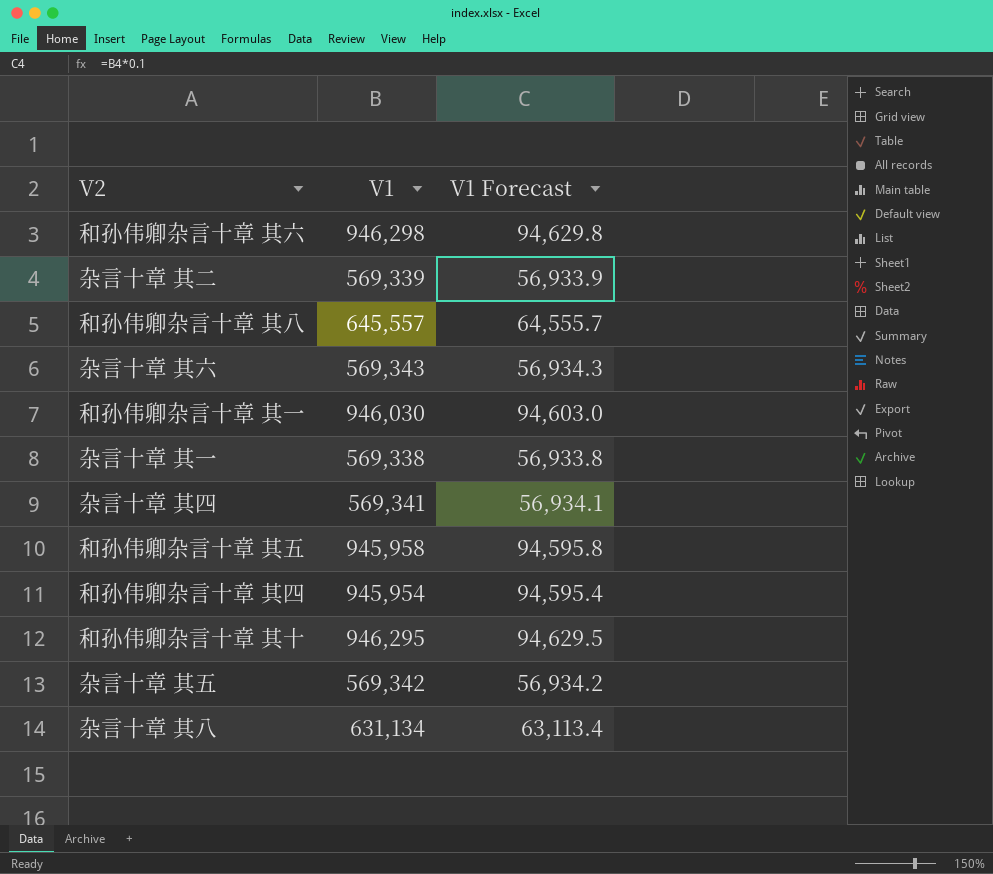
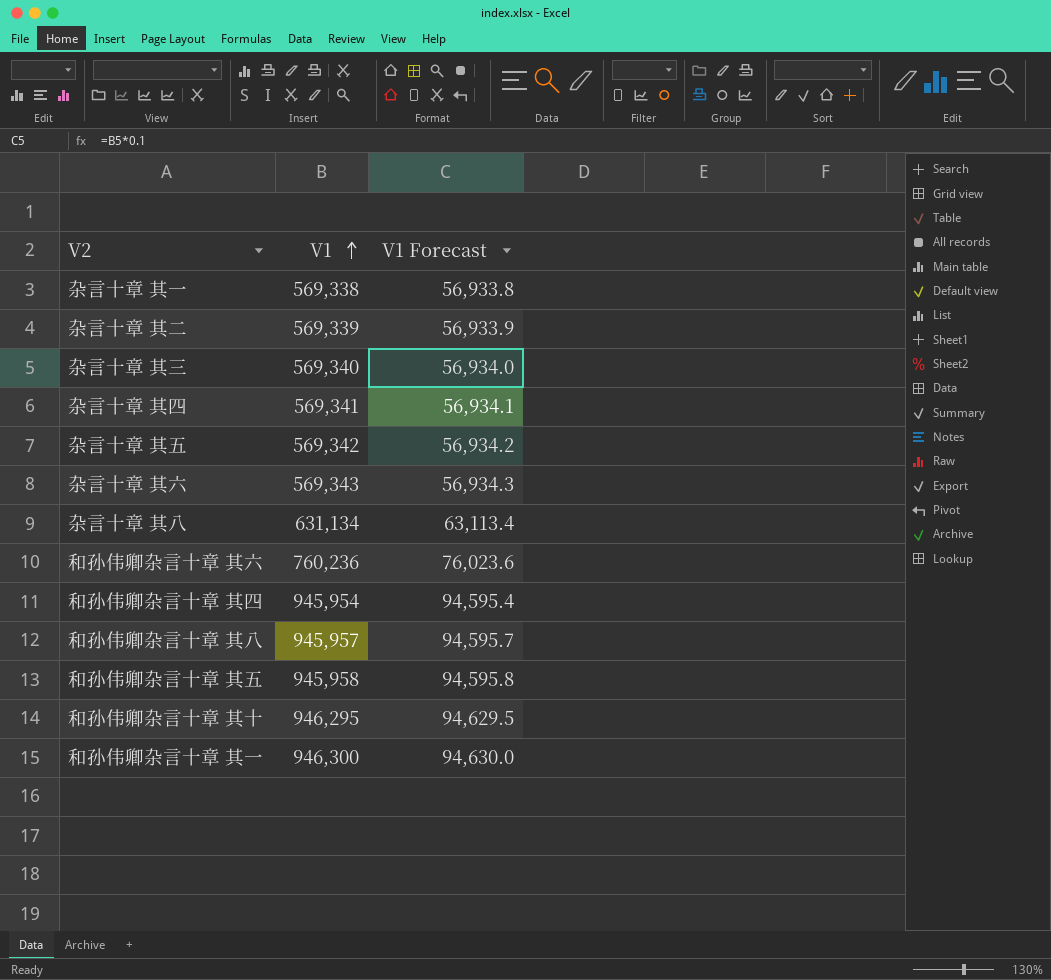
row order: none -> V1 ascending
row 杂言十章 其三: none -> 569,340 | 56,934.0
和孙伟卿杂言十章 其六 | V1: 946,298 -> 760,236
和孙伟卿杂言十章 其六 | V1 Forecast: 94,629.8 -> 76,023.6
和孙伟卿杂言十章 其八 | V1: 645,557 -> 945,957
和孙伟卿杂言十章 其八 | V1 Forecast: 64,555.7 -> 94,595.7
和孙伟卿杂言十章 其一 | V1: 946,030 -> 946,300
和孙伟卿杂言十章 其一 | V1 Forecast: 94,603.0 -> 94,630.0

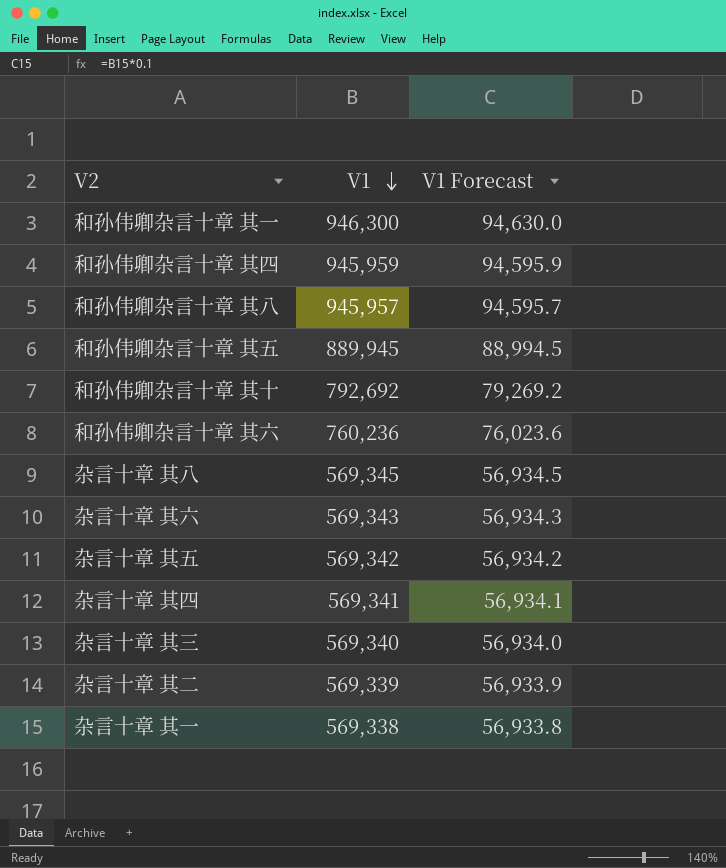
row order: V1 ascending -> V1 descending
和孙伟卿杂言十章 其四 | V1: 945,954 -> 945,959
和孙伟卿杂言十章 其四 | V1 Forecast: 94,595.4 -> 94,595.9
和孙伟卿杂言十章 其五 | V1: 945,958 -> 889,945
和孙伟卿杂言十章 其五 | V1 Forecast: 94,595.8 -> 88,994.5
和孙伟卿杂言十章 其十 | V1: 946,295 -> 792,692
和孙伟卿杂言十章 其十 | V1 Forecast: 94,629.5 -> 79,269.2
杂言十章 其八 | V1: 631,134 -> 569,345
杂言十章 其八 | V1 Forecast: 63,113.4 -> 56,934.5

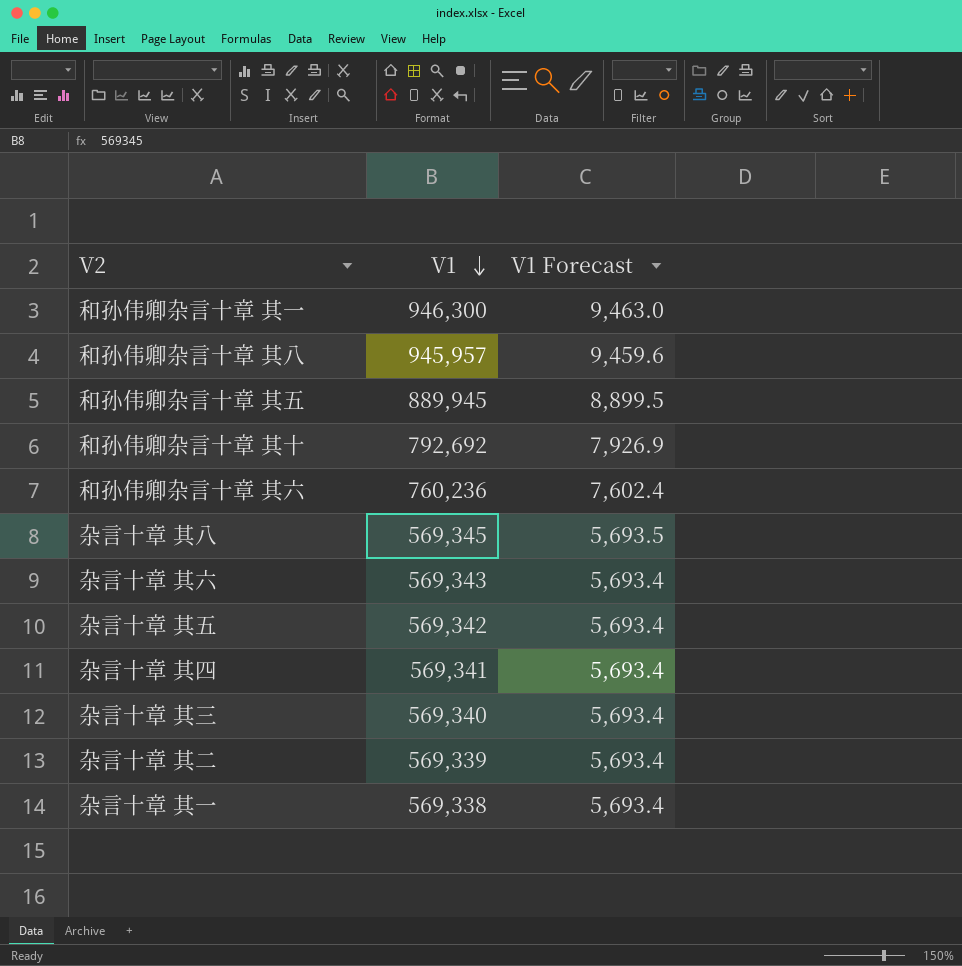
column V1 Forecast | formula: [V1] * 0.1 -> [V1] * 0.01
row 和孙伟卿杂言十章 其四: 945,959 | 94,595.9 -> none

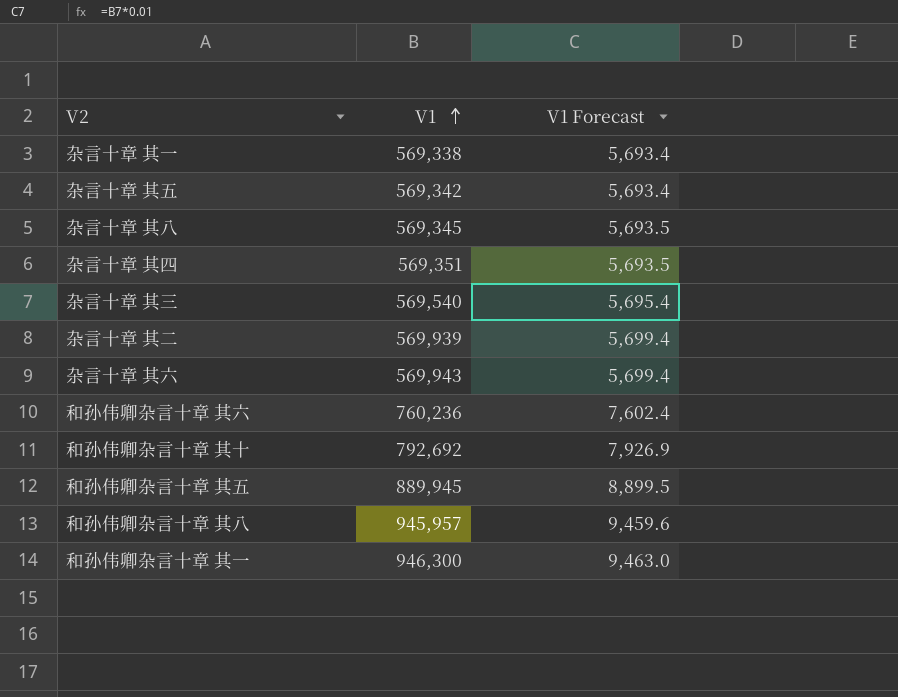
row order: V1 descending -> V1 ascending
杂言十章 其四 | V1: 569,341 -> 569,351
杂言十章 其四 | V1 Forecast: 5,693.4 -> 5,693.5
杂言十章 其三 | V1: 569,340 -> 569,540
杂言十章 其三 | V1 Forecast: 5,693.4 -> 5,695.4
杂言十章 其二 | V1: 569,339 -> 569,939
杂言十章 其二 | V1 Forecast: 5,693.4 -> 5,699.4
杂言十章 其六 | V1: 569,343 -> 569,943
杂言十章 其六 | V1 Forecast: 5,693.4 -> 5,699.4

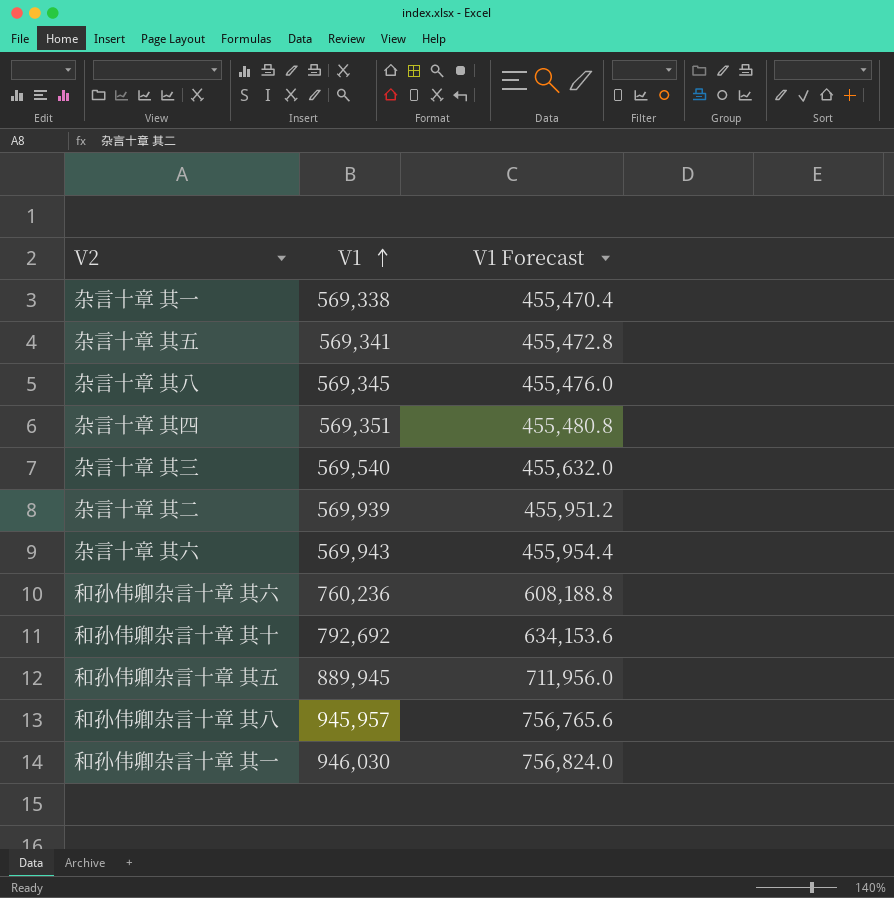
column V1 Forecast | formula: [V1] * 0.01 -> [V1] * 0.8
杂言十章 其五 | V1: 569,342 -> 569,341
和孙伟卿杂言十章 其一 | V1: 946,300 -> 946,030

